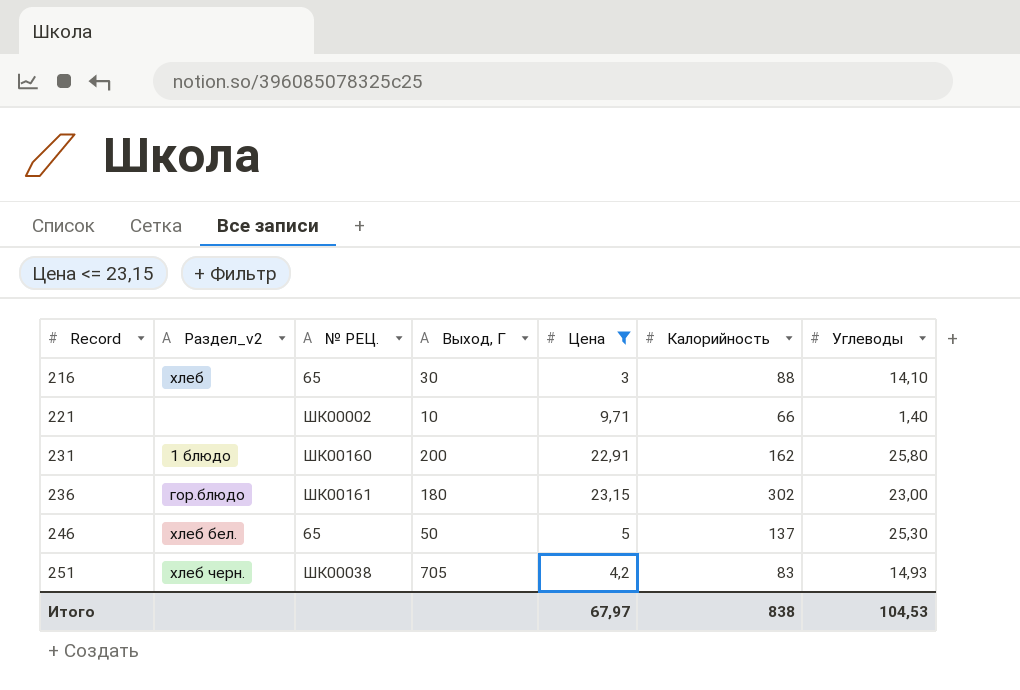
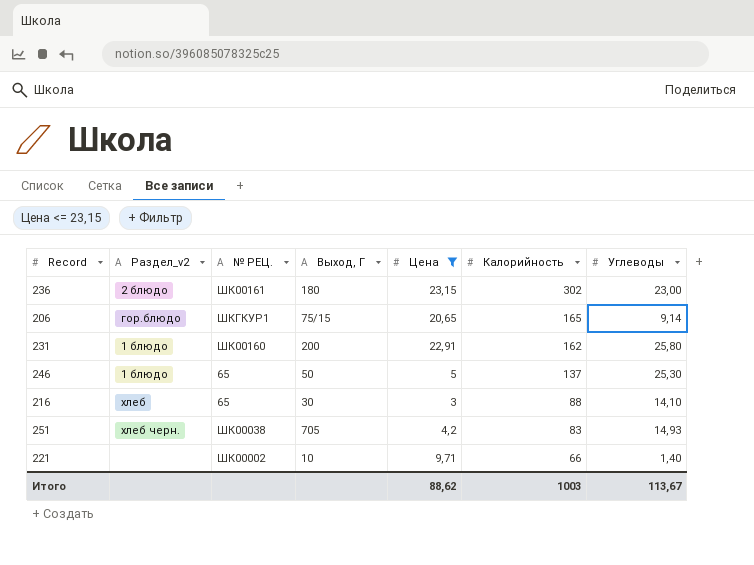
row order: Record ascending -> Калорийность descending
236 | Раздел_v2: гор.блюдо -> 2 блюдо
row 206: none -> гор.блюдо | ШКГКУР1 | 75/15 | 20,65 | 165 | 9,14
246 | Раздел_v2: хлеб бел. -> 1 блюдо
Итого | Цена: 67,97 -> 88,62
Итого | Калорийность: 838 -> 1003
Итого | Углеводы: 104,53 -> 113,67

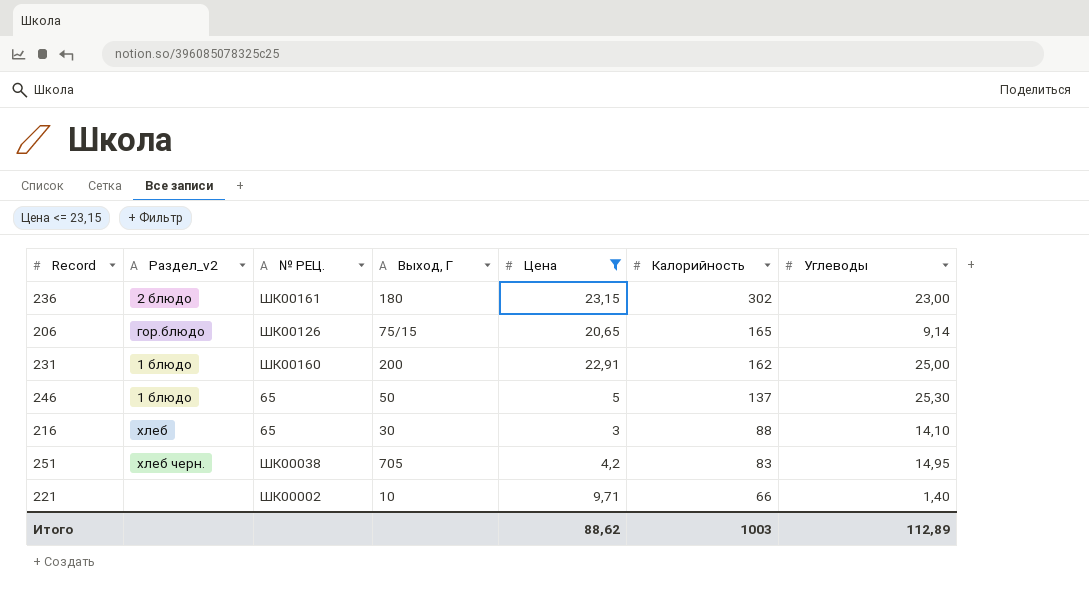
206 | № РЕЦ.: ШКГКУР1 -> ШК00126
231 | Углеводы: 25,80 -> 25,00
251 | Углеводы: 14,93 -> 14,95
Итого | Углеводы: 113,67 -> 112,89

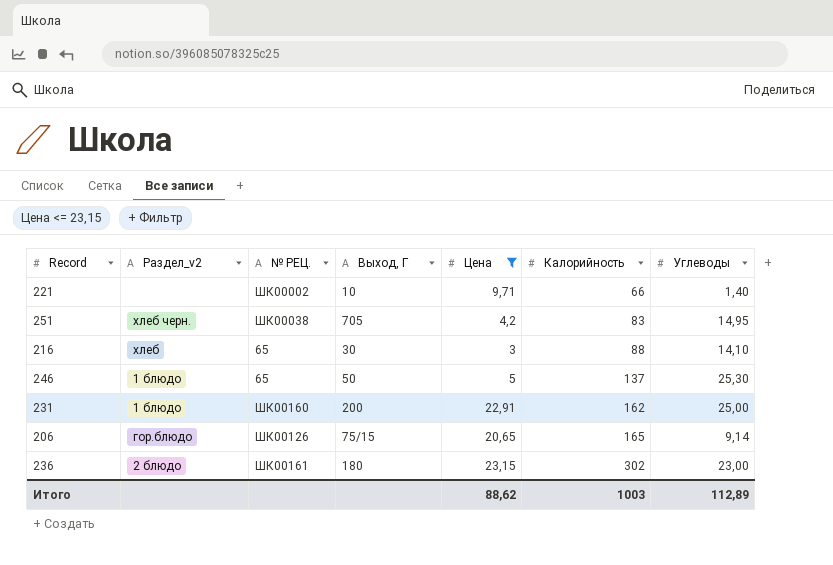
row order: Калорийность descending -> Калорийность ascending

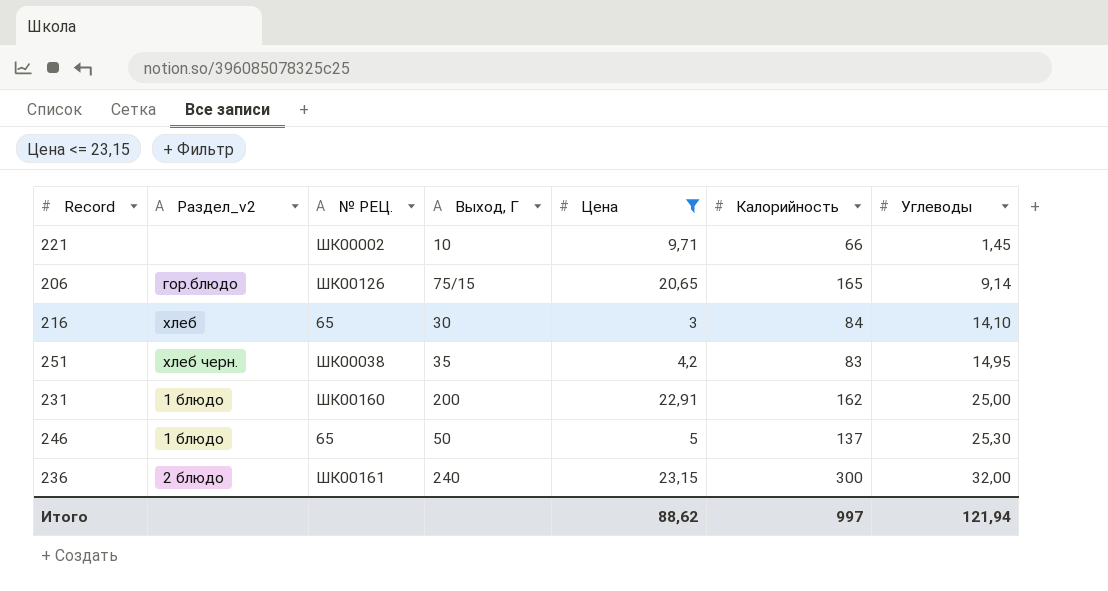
row order: Калорийность ascending -> Углеводы ascending
221 | Углеводы: 1,40 -> 1,45
216 | Калорийность: 88 -> 84
251 | Выход, Г: 705 -> 35
236 | Выход, Г: 180 -> 240
236 | Калорийность: 302 -> 300
236 | Углеводы: 23,00 -> 32,00
Итого | Калорийность: 1003 -> 997
Итого | Углеводы: 112,89 -> 121,94

